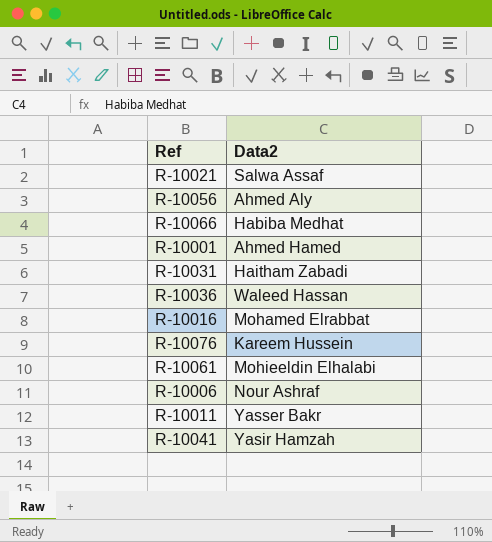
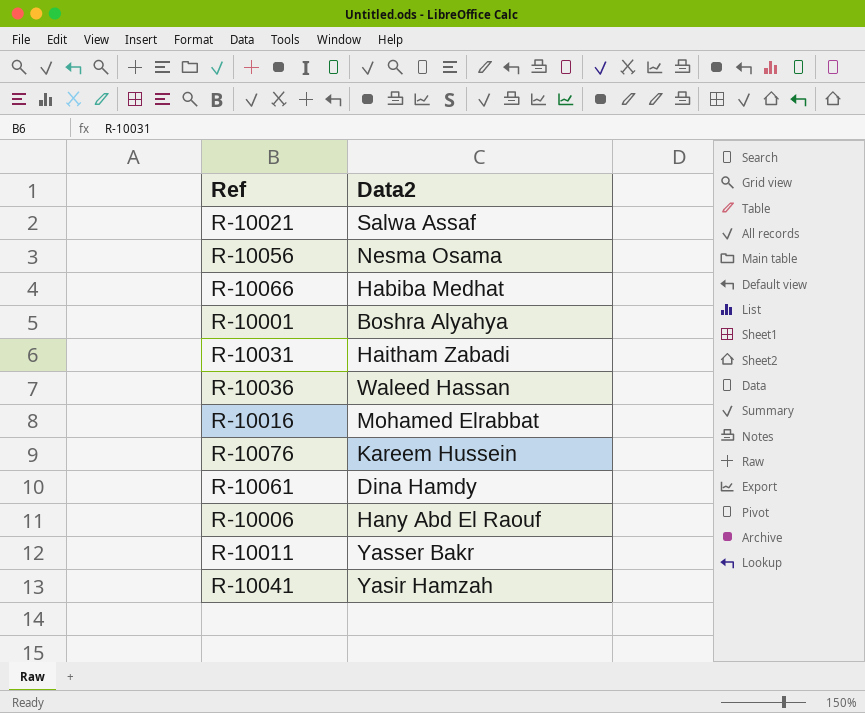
R-10056 | Data2: Ahmed Aly -> Nesma Osama
R-10001 | Data2: Ahmed Hamed -> Boshra Alyahya
R-10061 | Data2: Mohieeldin Elhalabi -> Dina Hamdy
R-10006 | Data2: Nour Ashraf -> Hany Abd El Raouf

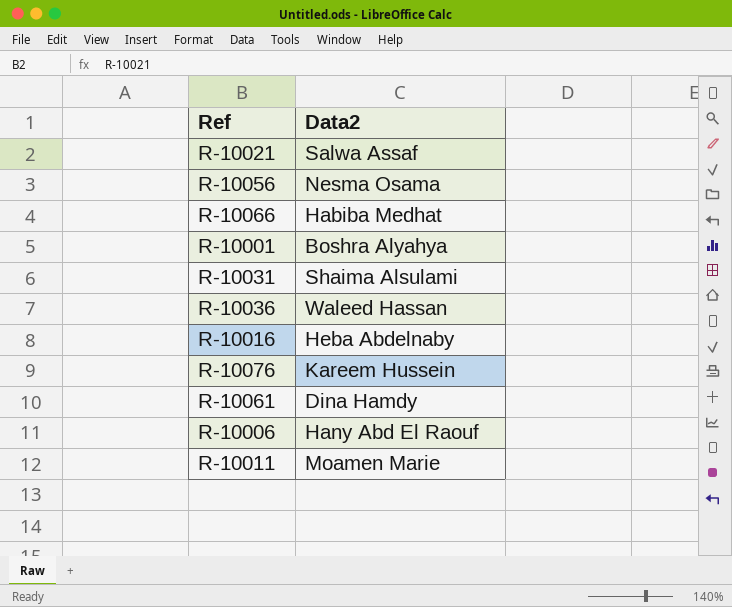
row R-10041: Yasir Hamzah -> none
R-10031 | Data2: Haitham Zabadi -> Shaima Alsulami
R-10016 | Data2: Mohamed Elrabbat -> Heba Abdelnaby
R-10011 | Data2: Yasser Bakr -> Moamen Marie

